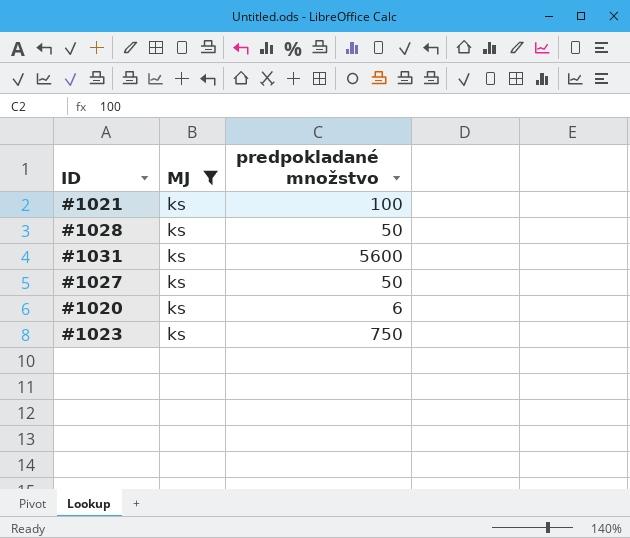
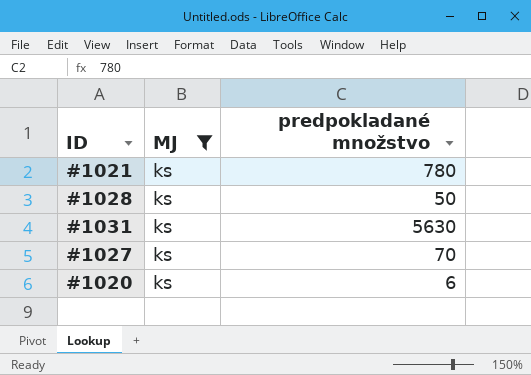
row #1023: ks | 750 -> none
#1021 | predpokladané množstvo: 100 -> 780
#1031 | predpokladané množstvo: 5600 -> 5630
#1027 | predpokladané množstvo: 50 -> 70

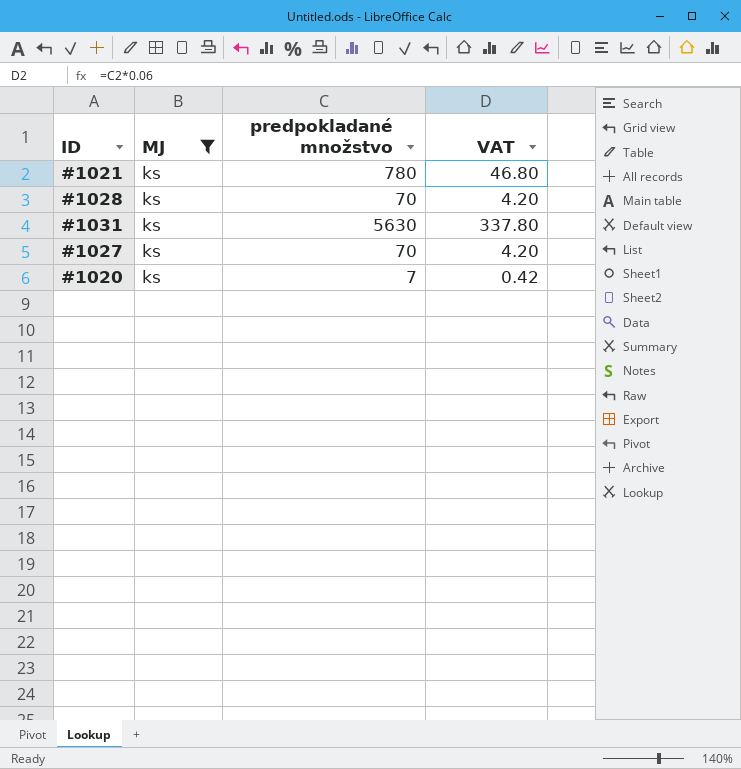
column VAT | formula: none -> [predpokladané množstvo] * 0.06
#1028 | predpokladané množstvo: 50 -> 70
#1020 | predpokladané množstvo: 6 -> 7

